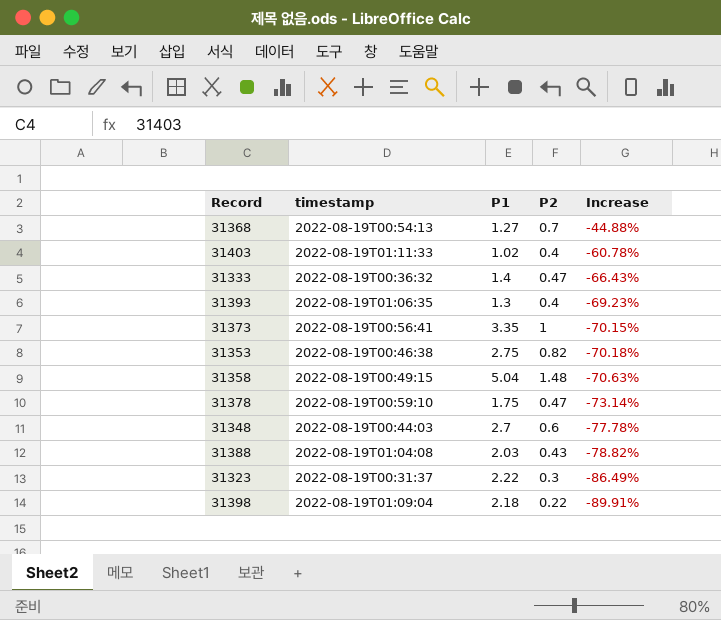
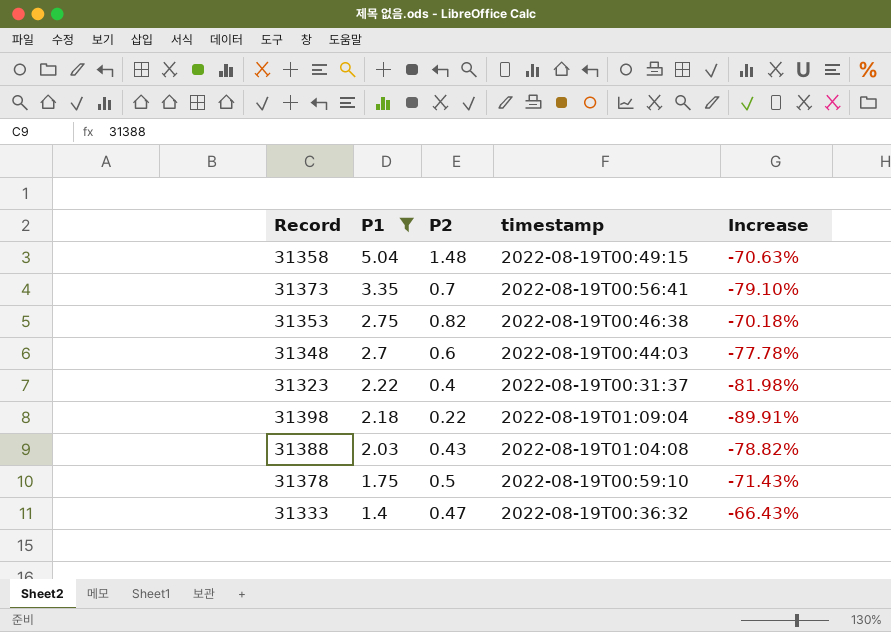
filter: none -> P1 >= 1.4
row order: Increase descending -> P1 descending
column timestamp | position: 2 -> 4
31373 | P2: 1 -> 0.7
31373 | Increase: -70.15% -> -79.10%
31323 | P2: 0.3 -> 0.4
31323 | Increase: -86.49% -> -81.98%
31378 | P2: 0.47 -> 0.5
31378 | Increase: -73.14% -> -71.43%

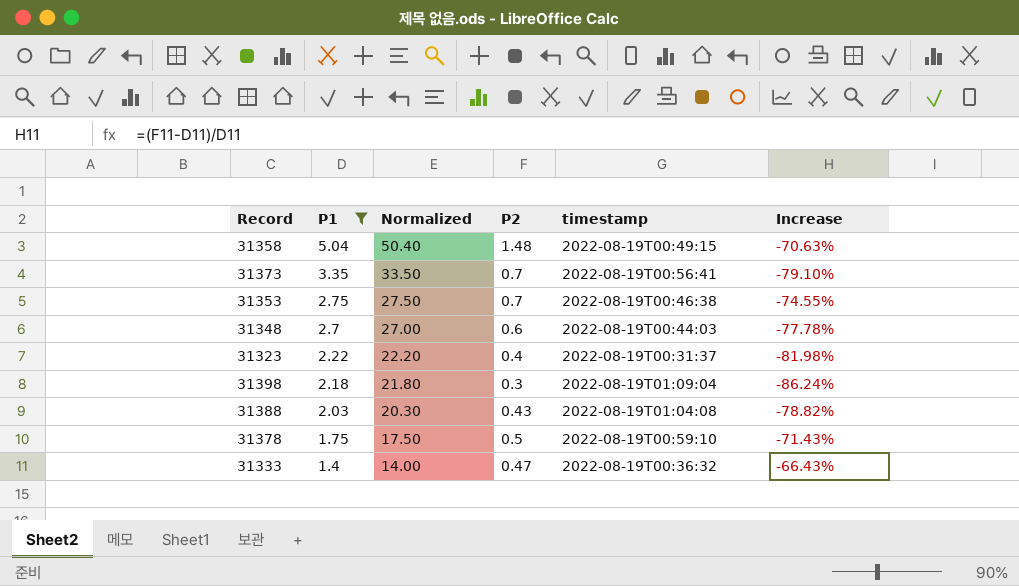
column Normalized | formula: none -> [P1] * 10
31353 | P2: 0.82 -> 0.7
31353 | Increase: -70.18% -> -74.55%
31398 | P2: 0.22 -> 0.3
31398 | Increase: -89.91% -> -86.24%

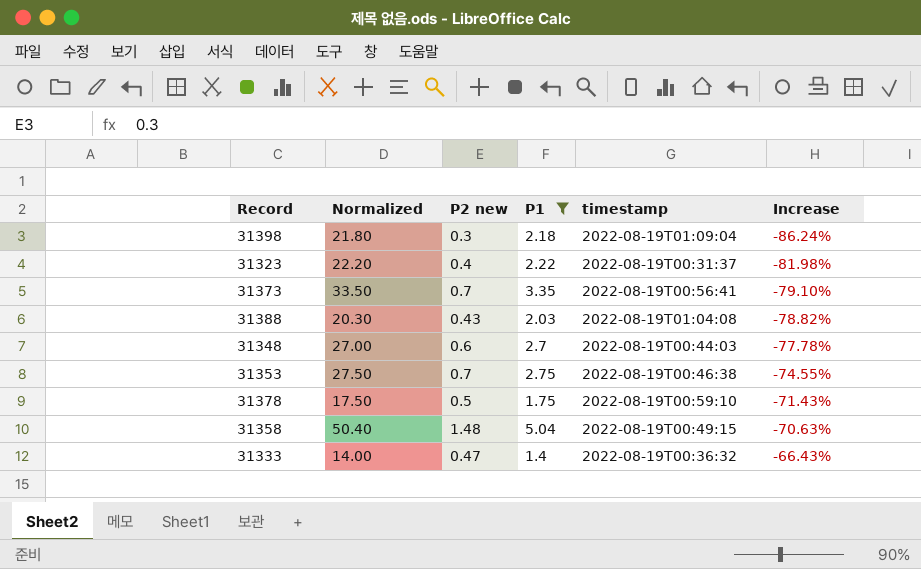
row order: P1 descending -> Increase ascending
column name: P2 -> P2 new
column P1 | position: 2 -> 4

